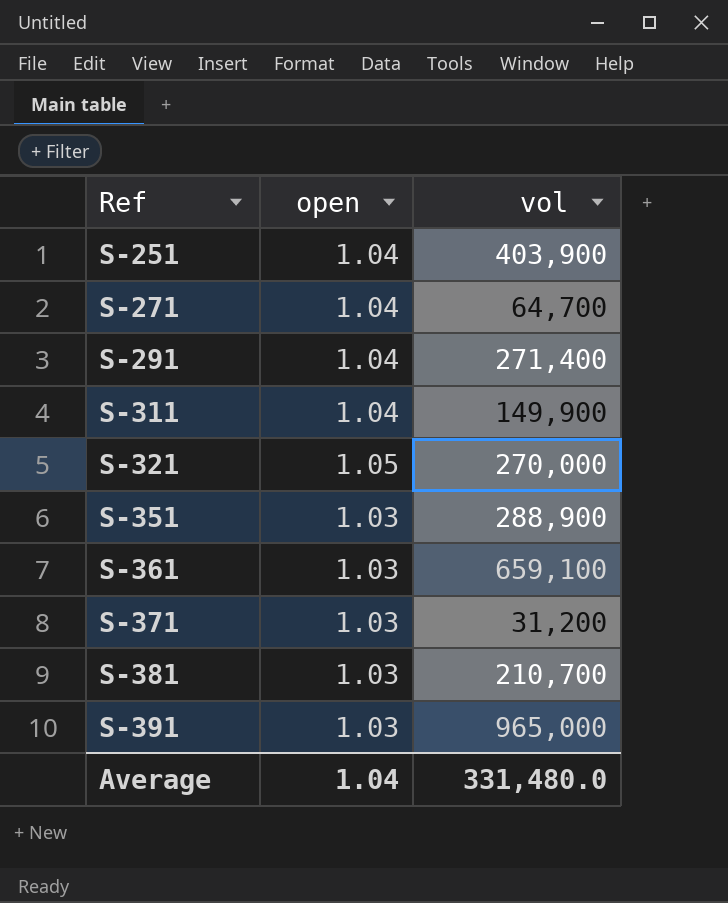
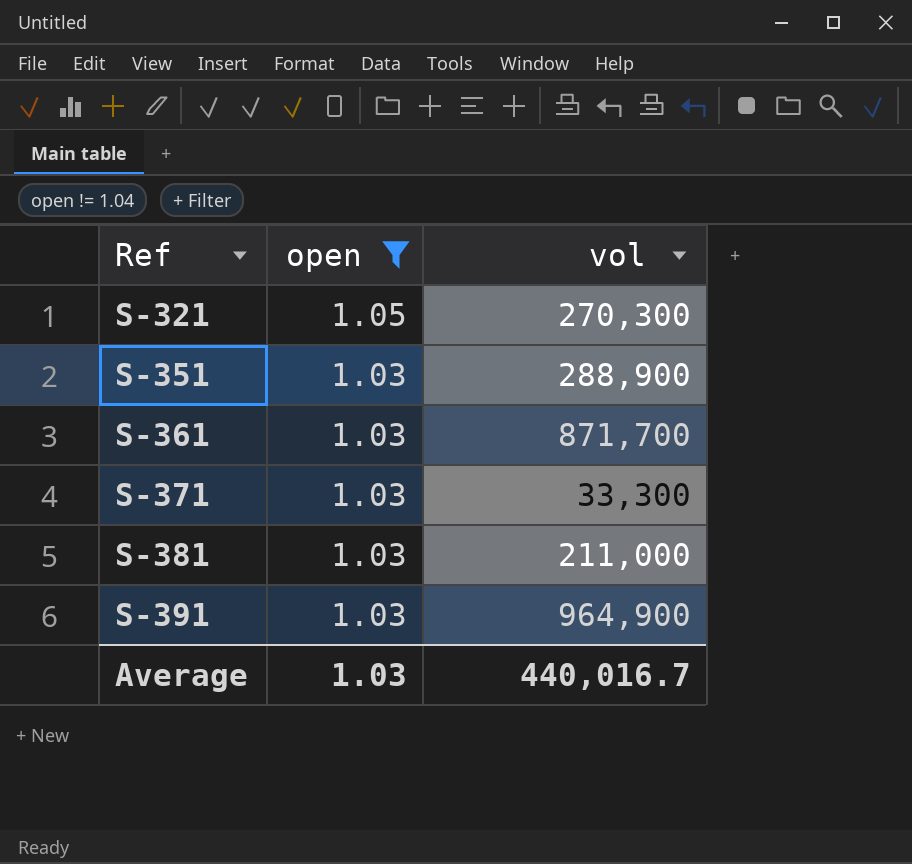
filter: none -> open != 1.04
S-321 | vol: 270,000 -> 270,300
S-361 | vol: 659,100 -> 871,700
S-371 | vol: 31,200 -> 33,300
S-381 | vol: 210,700 -> 211,000
S-391 | vol: 965,000 -> 964,900
Average | open: 1.04 -> 1.03
Average | vol: 331,480.0 -> 440,016.7

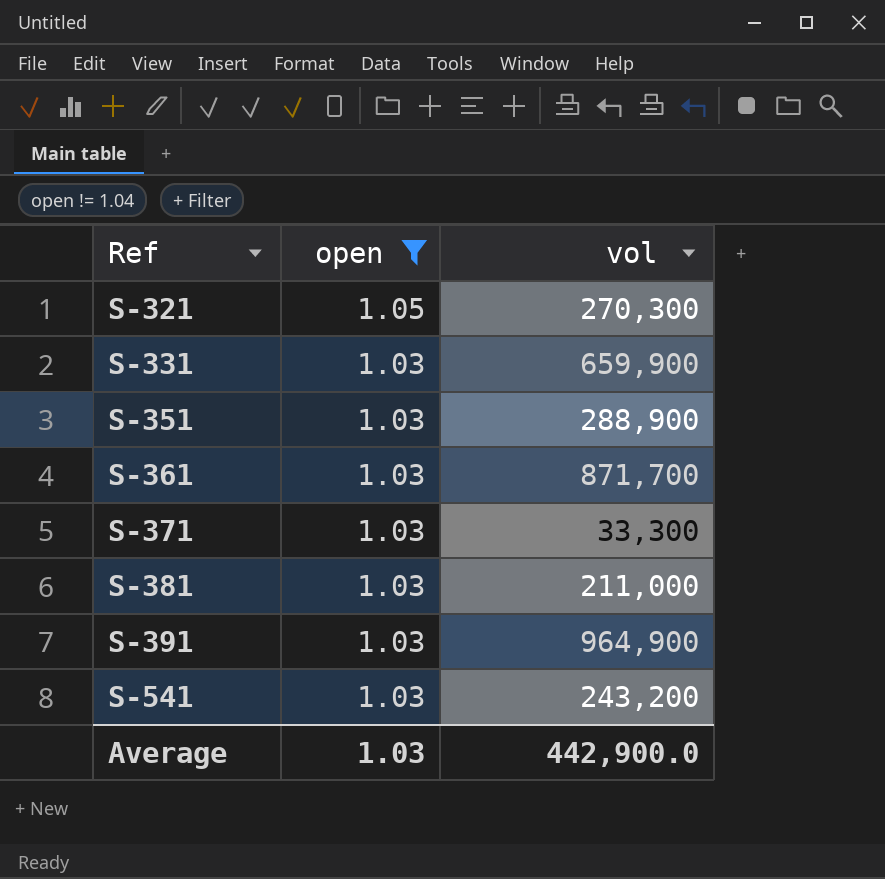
row S-331: none -> 1.03 | 659,900
row S-541: none -> 1.03 | 243,200
Average | vol: 440,016.7 -> 442,900.0

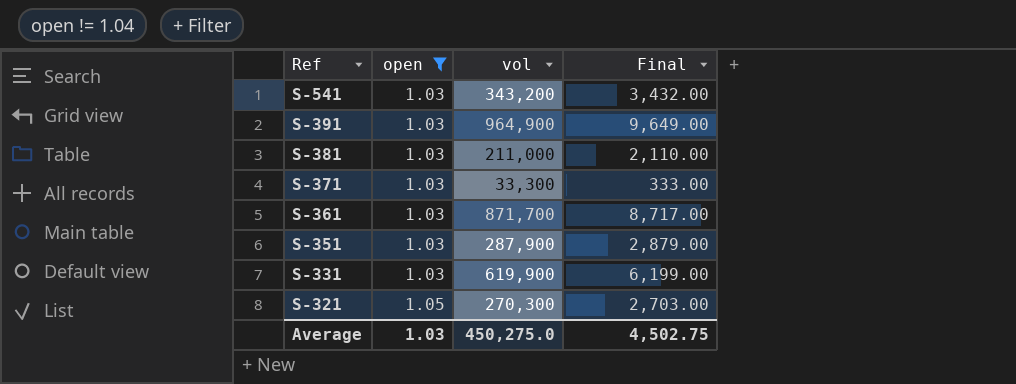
row order: Ref ascending -> Ref descending
column Final | formula: none -> [vol] * 0.01
S-541 | vol: 243,200 -> 343,200
S-351 | vol: 288,900 -> 287,900
S-331 | vol: 659,900 -> 619,900
Average | vol: 442,900.0 -> 450,275.0

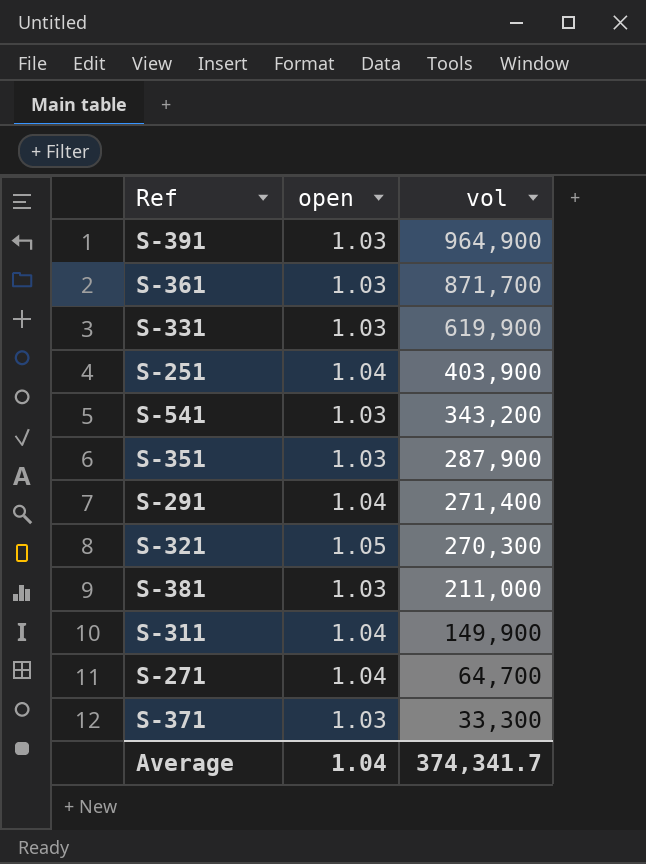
filter: open != 1.04 -> none
row order: Ref descending -> vol descending
column Final | formula: [vol] * 0.01 -> none
Average | open: 1.03 -> 1.04
Average | vol: 450,275.0 -> 374,341.7

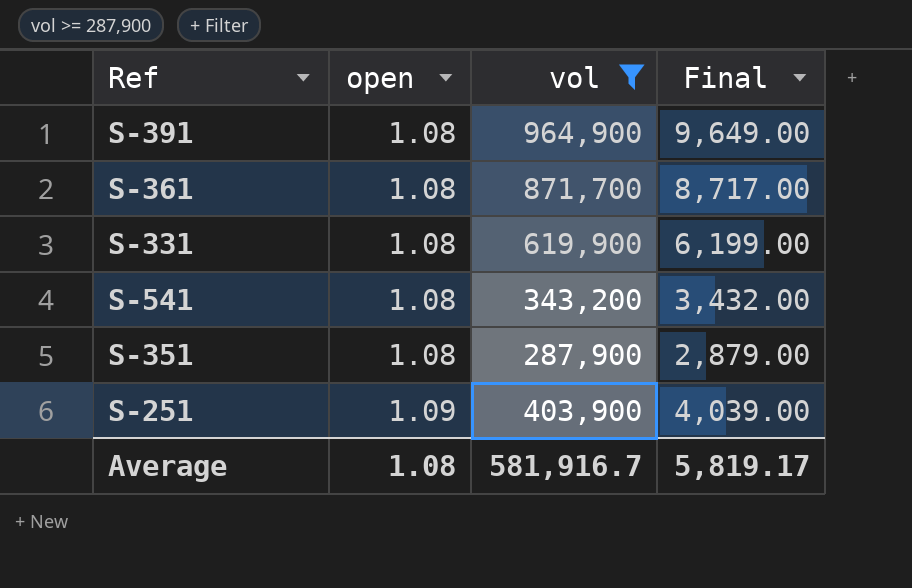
filter: none -> vol >= 287,900
row order: vol descending -> open ascending
column Final | formula: none -> [vol] * 0.01
S-391 | open: 1.03 -> 1.08
S-361 | open: 1.03 -> 1.08
S-331 | open: 1.03 -> 1.08
S-541 | open: 1.03 -> 1.08
S-351 | open: 1.03 -> 1.08
S-251 | open: 1.04 -> 1.09
Average | open: 1.04 -> 1.08
Average | vol: 374,341.7 -> 581,916.7

